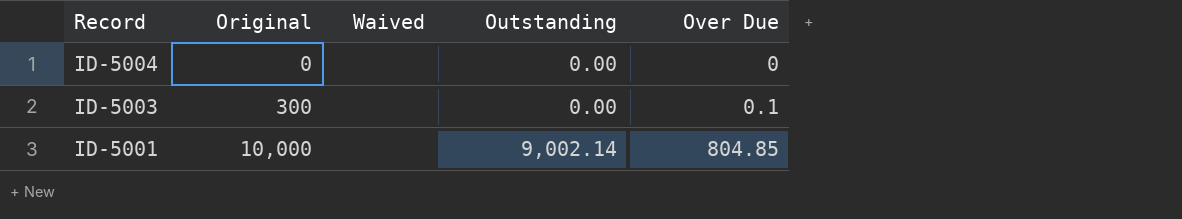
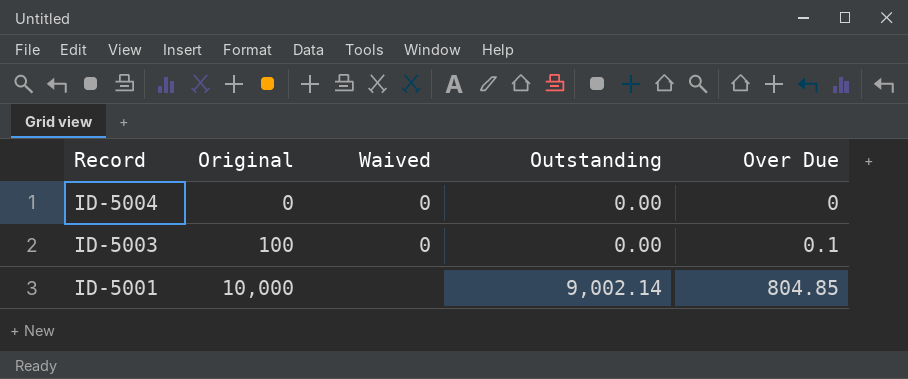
ID-5004 | Waived: none -> 0
ID-5003 | Original: 300 -> 100
ID-5003 | Waived: none -> 0

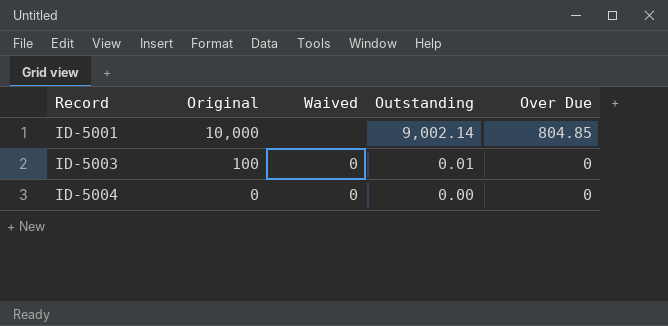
row order: Record descending -> Record ascending
ID-5003 | Outstanding: 0.00 -> 0.01
ID-5003 | Over Due: 0.1 -> 0

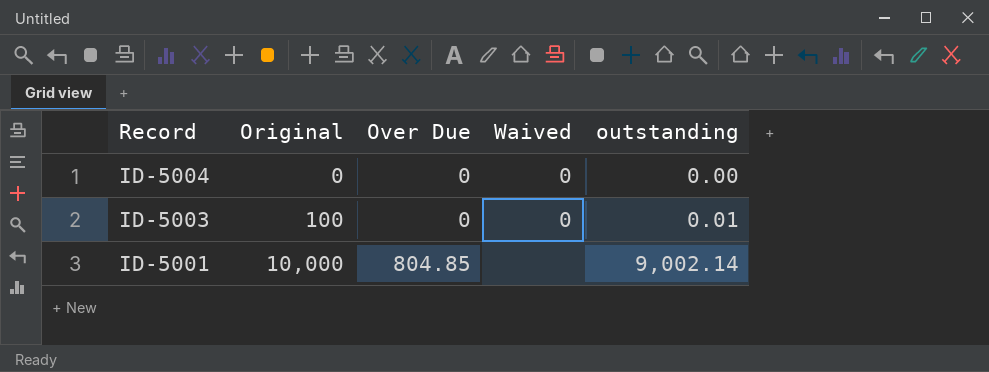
row order: Record ascending -> Record descending
column Over Due | position: 5 -> 3
column name: Outstanding -> outstanding

